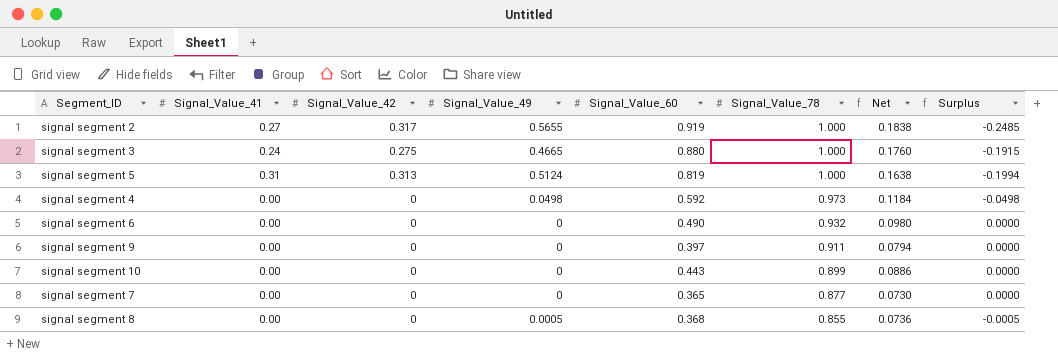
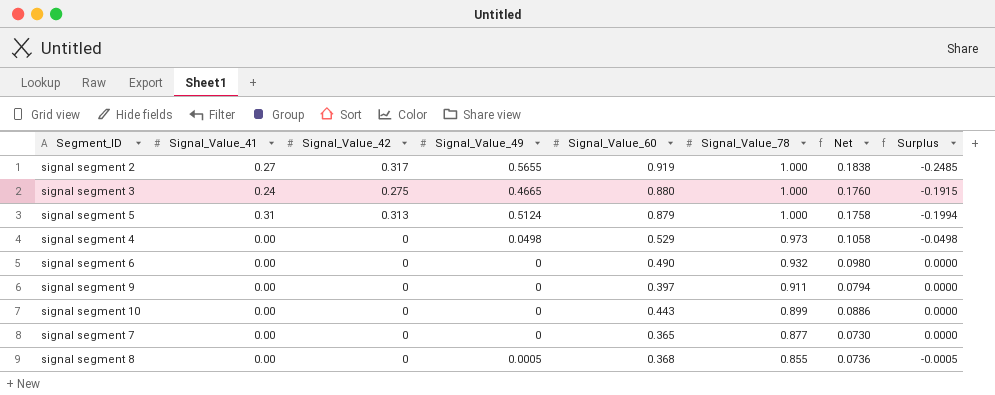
signal segment 5 | Signal_Value_60: 0.819 -> 0.879
signal segment 5 | Net: 0.1638 -> 0.1758
signal segment 4 | Signal_Value_60: 0.592 -> 0.529
signal segment 4 | Net: 0.1184 -> 0.1058

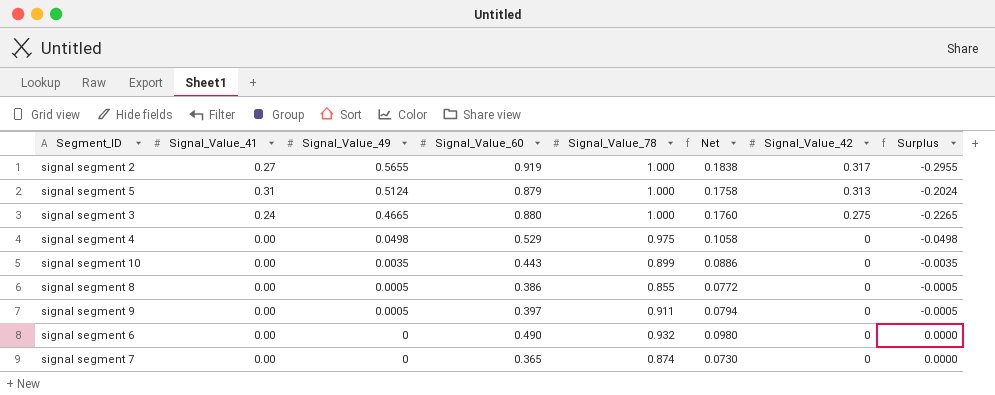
row order: Signal_Value_78 descending -> Signal_Value_49 descending
column Signal_Value_42 | position: 3 -> 7
column Surplus | formula: [Signal_Value_42] - [Signal_Value_49] -> [Signal_Value_41] - [Signal_Value_49]
signal segment 4 | Signal_Value_78: 0.973 -> 0.975
signal segment 10 | Signal_Value_49: 0 -> 0.0035
signal segment 8 | Signal_Value_60: 0.368 -> 0.386
signal segment 8 | Net: 0.0736 -> 0.0772
signal segment 9 | Signal_Value_49: 0 -> 0.0005
signal segment 7 | Signal_Value_78: 0.877 -> 0.874

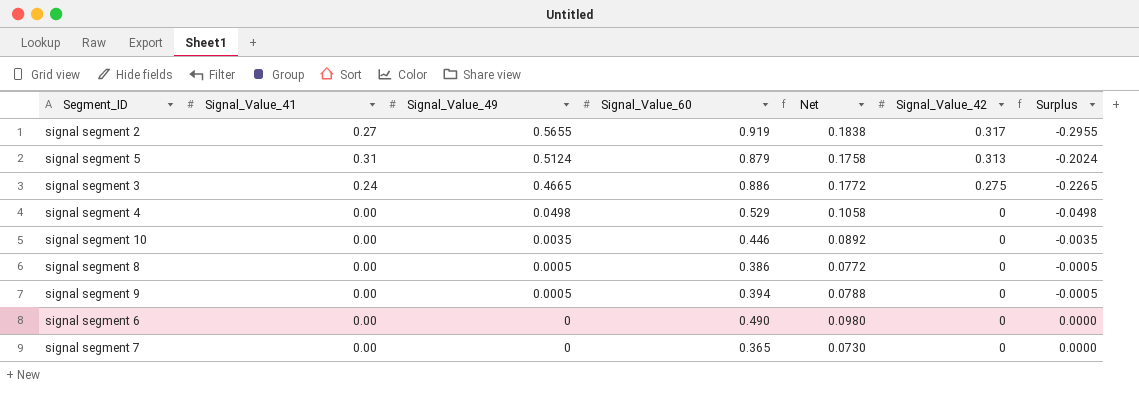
column Signal_Value_78 | position: 5 -> none
signal segment 3 | Signal_Value_60: 0.880 -> 0.886
signal segment 3 | Net: 0.1760 -> 0.1772
signal segment 10 | Signal_Value_60: 0.443 -> 0.446
signal segment 10 | Net: 0.0886 -> 0.0892
signal segment 9 | Signal_Value_60: 0.397 -> 0.394
signal segment 9 | Net: 0.0794 -> 0.0788

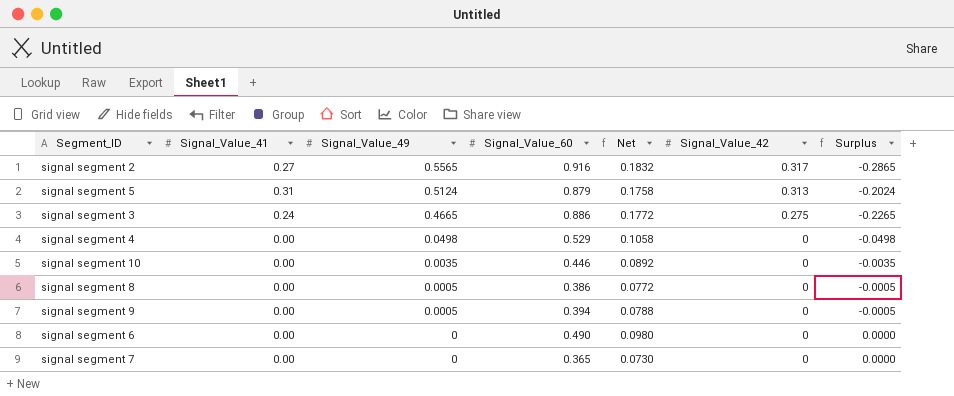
signal segment 2 | Signal_Value_49: 0.5655 -> 0.5565
signal segment 2 | Signal_Value_60: 0.919 -> 0.916
signal segment 2 | Net: 0.1838 -> 0.1832
signal segment 2 | Surplus: -0.2955 -> -0.2865

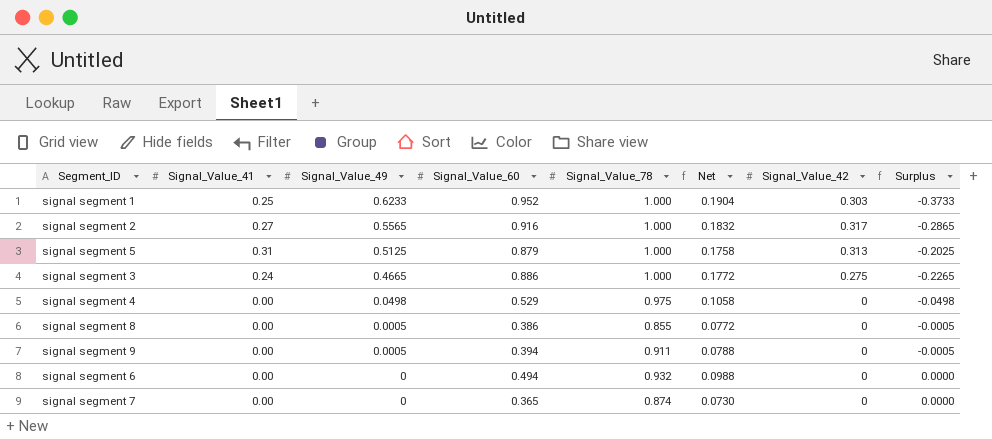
column Signal_Value_78 | position: none -> 5
row signal segment 10: 0.00 | 0.0035 | 0.446 | 0.0892 | 0 | -0.0035 -> none
row signal segment 1: none -> 0.25 | 0.6233 | 0.952 | 1.000 | 0.1904 | 0.303 | -0.3733
signal segment 5 | Signal_Value_49: 0.5124 -> 0.5125
signal segment 5 | Surplus: -0.2024 -> -0.2025
signal segment 6 | Signal_Value_60: 0.490 -> 0.494
signal segment 6 | Net: 0.0980 -> 0.0988

